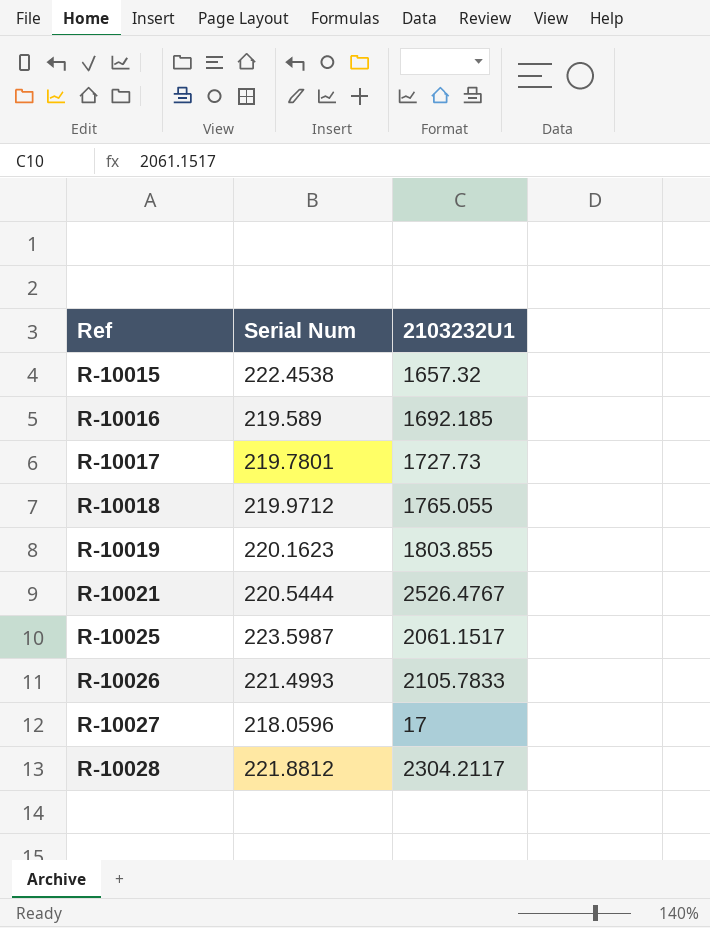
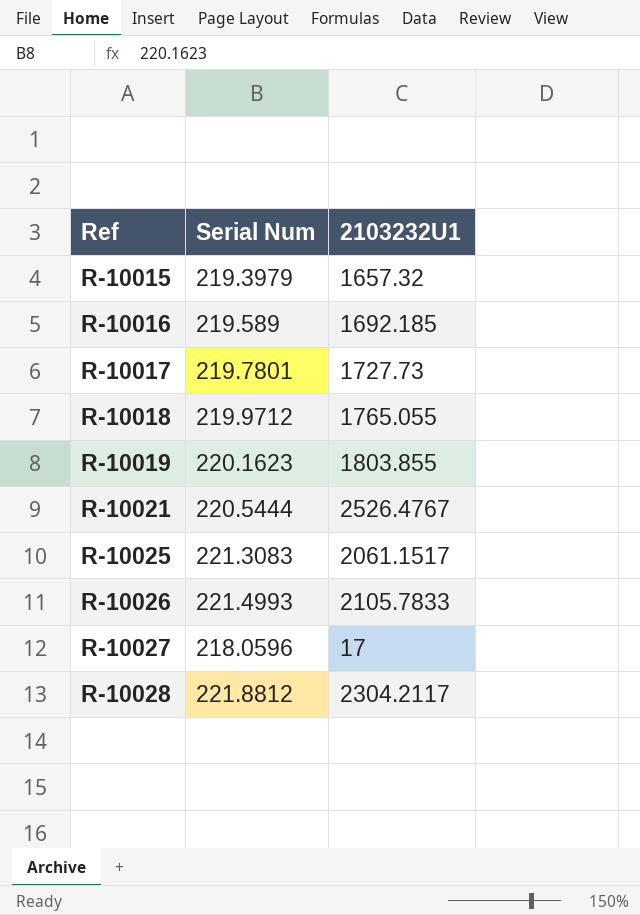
R-10015 | Serial Num: 222.4538 -> 219.3979
R-10025 | Serial Num: 223.5987 -> 221.3083

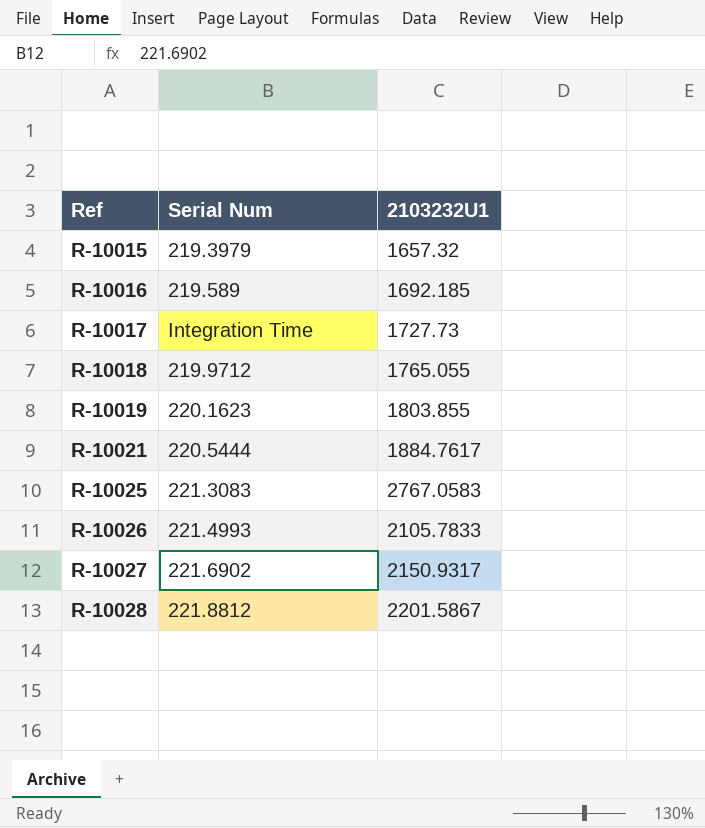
R-10017 | Serial Num: 219.7801 -> Integration Time
R-10021 | 2103232U1: 2526.4767 -> 1884.7617
R-10025 | 2103232U1: 2061.1517 -> 2767.0583
R-10027 | Serial Num: 218.0596 -> 221.6902
R-10027 | 2103232U1: 17 -> 2150.9317
R-10028 | 2103232U1: 2304.2117 -> 2201.5867

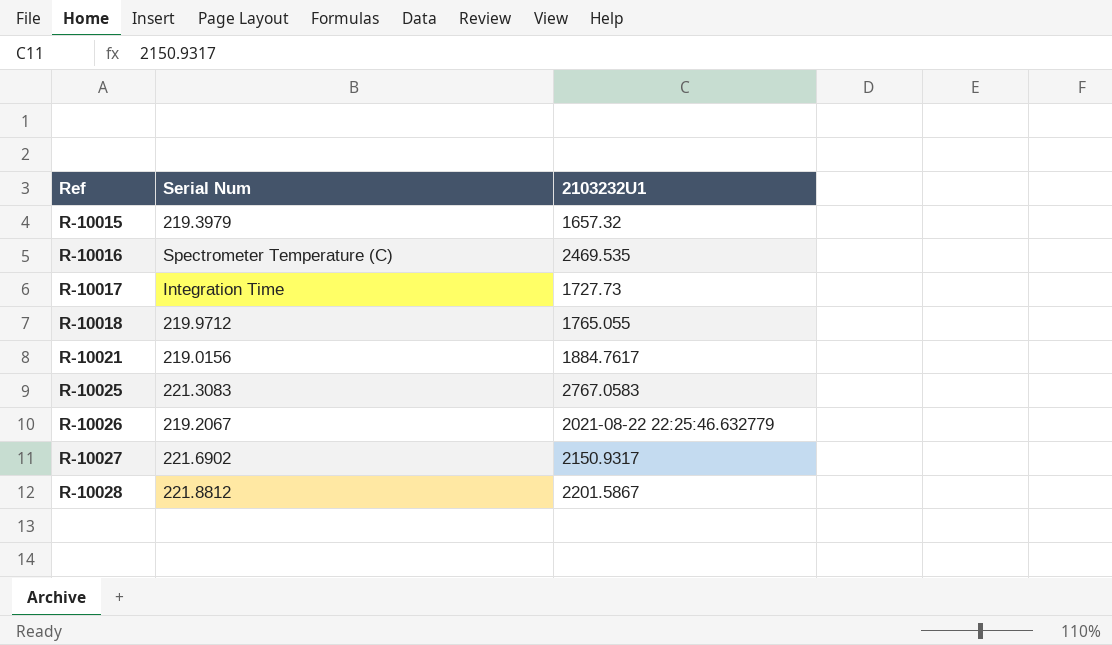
row R-10019: 220.1623 | 1803.855 -> none
R-10016 | Serial Num: 219.589 -> Spectrometer Temperature (C)
R-10016 | 2103232U1: 1692.185 -> 2469.535
R-10021 | Serial Num: 220.5444 -> 219.0156
R-10026 | Serial Num: 221.4993 -> 219.2067
R-10026 | 2103232U1: 2105.7833 -> 2021-08-22 22:25:46.632779

